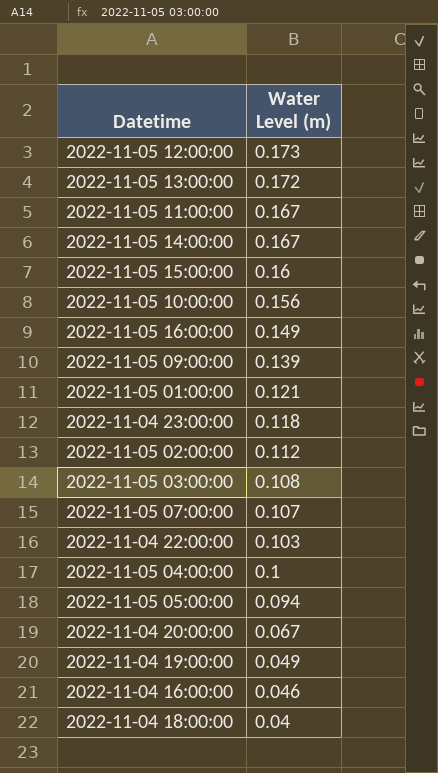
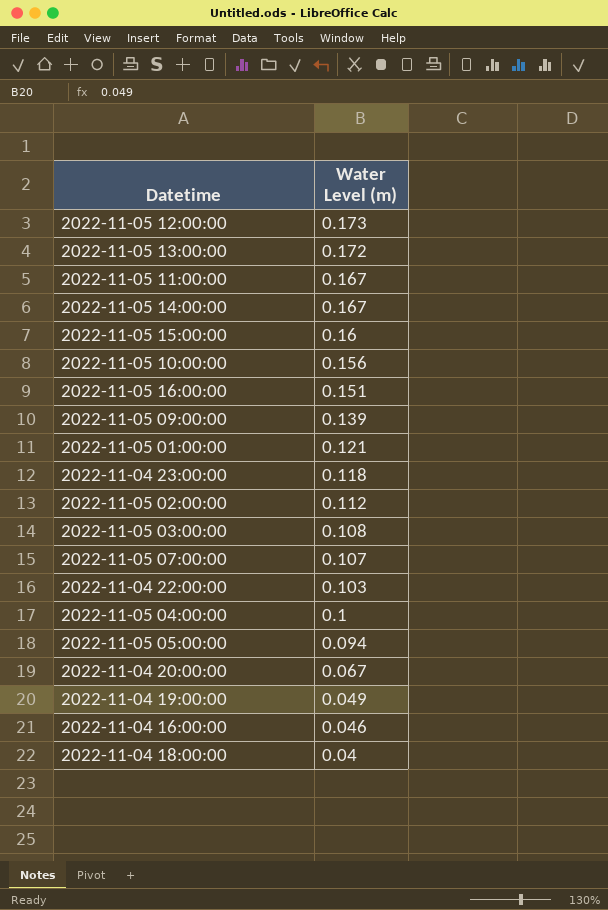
2022-11-05 16:00:00 | Water Level (m): 0.149 -> 0.151

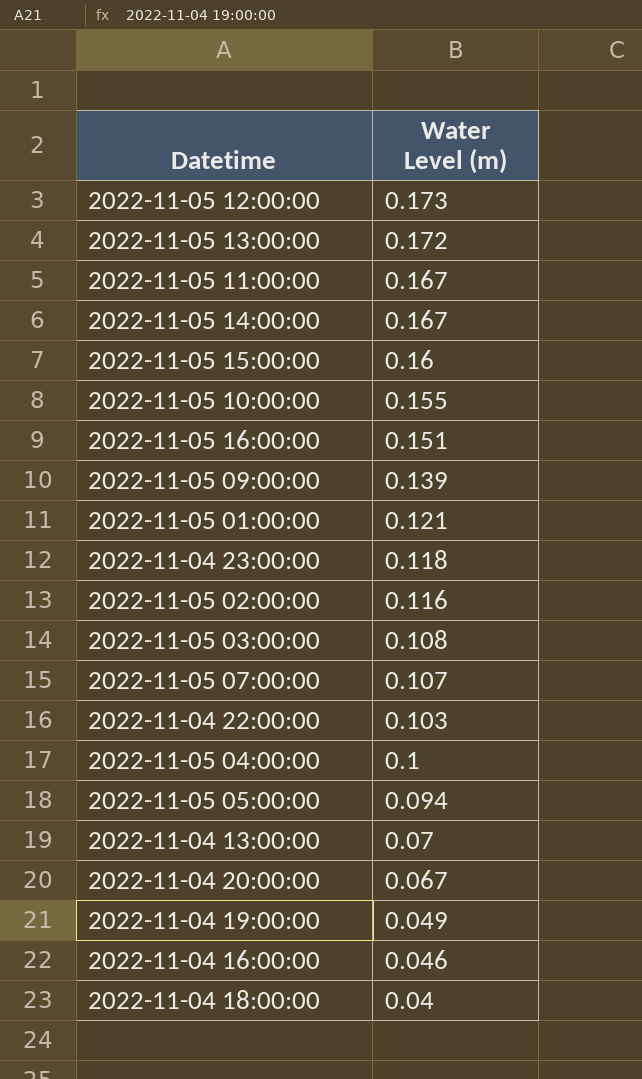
2022-11-05 10:00:00 | Water Level (m): 0.156 -> 0.155
2022-11-05 02:00:00 | Water Level (m): 0.112 -> 0.116
row 2022-11-04 13:00:00: none -> 0.07

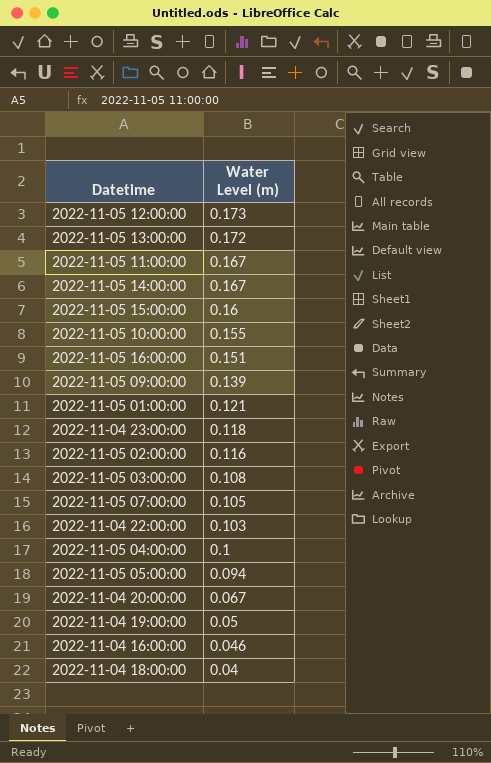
row 2022-11-04 13:00:00: 0.07 -> none
2022-11-05 07:00:00 | Water Level (m): 0.107 -> 0.105
2022-11-04 19:00:00 | Water Level (m): 0.049 -> 0.05

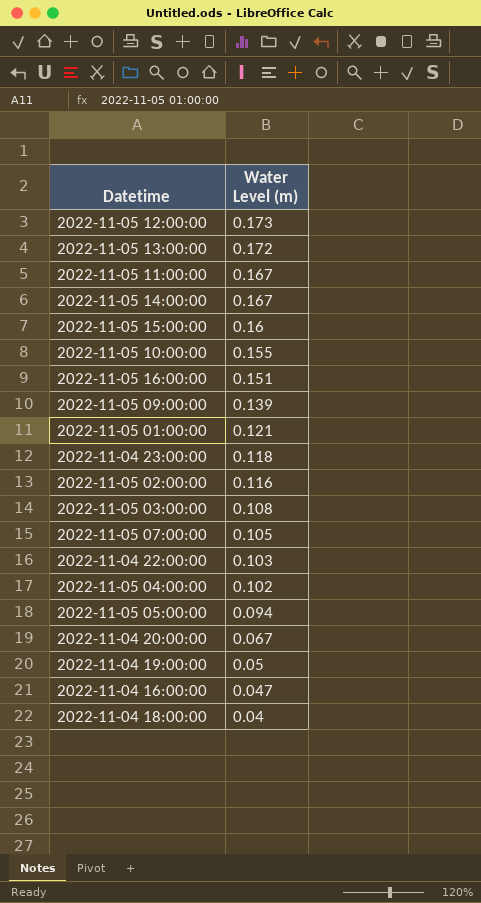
2022-11-05 04:00:00 | Water Level (m): 0.1 -> 0.102
2022-11-04 16:00:00 | Water Level (m): 0.046 -> 0.047

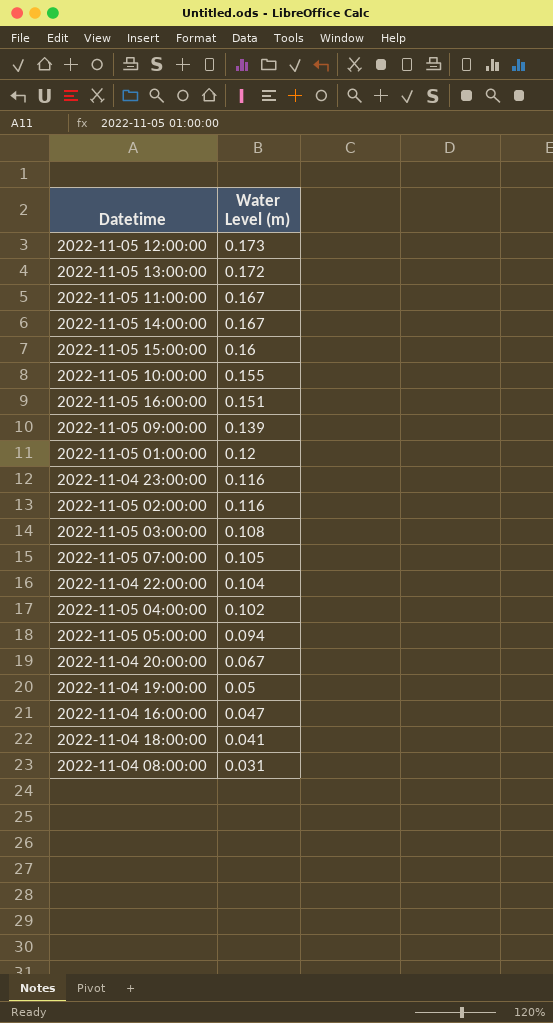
2022-11-05 01:00:00 | Water Level (m): 0.121 -> 0.12
2022-11-04 23:00:00 | Water Level (m): 0.118 -> 0.116
2022-11-04 22:00:00 | Water Level (m): 0.103 -> 0.104
2022-11-04 18:00:00 | Water Level (m): 0.04 -> 0.041
row 2022-11-04 08:00:00: none -> 0.031

